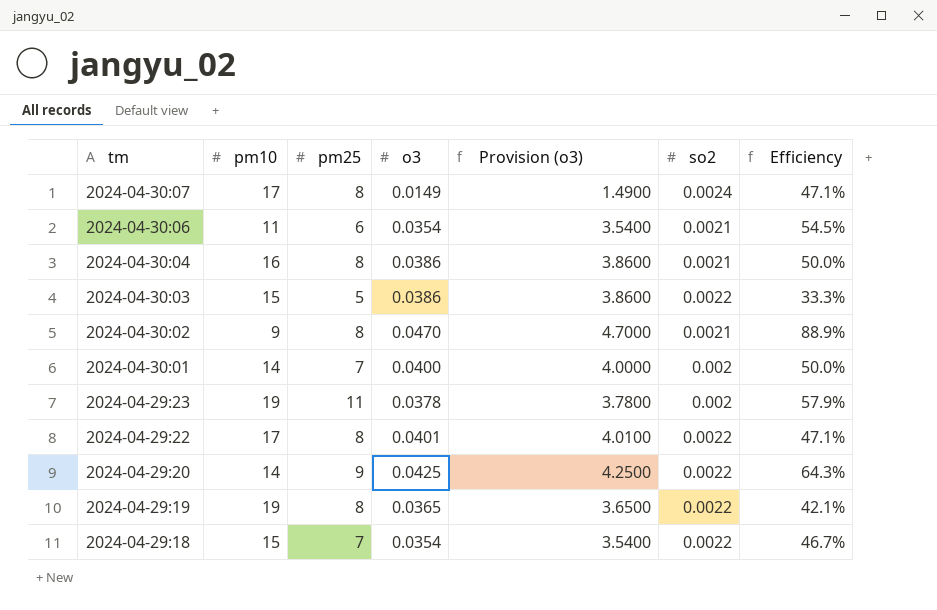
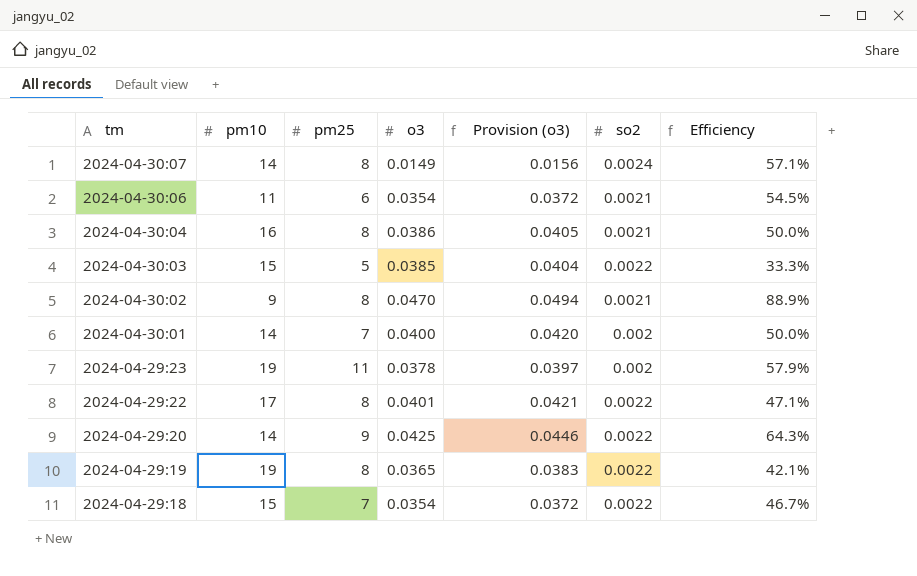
column Provision (o3) | formula: [o3] * 100 -> [o3] * 1.05
2024-04-30:07 | pm10: 17 -> 14
2024-04-30:07 | Efficiency: 47.1% -> 57.1%
2024-04-30:03 | o3: 0.0386 -> 0.0385

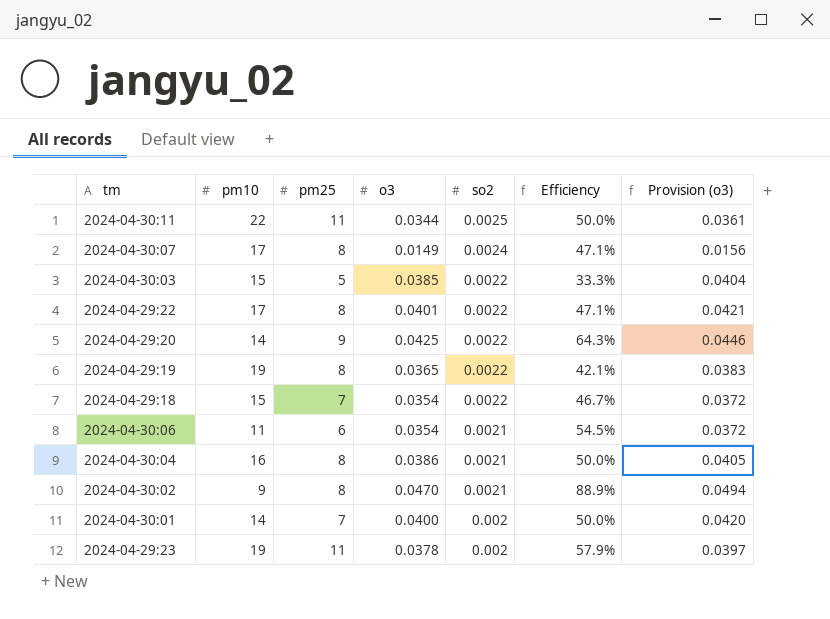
row order: tm descending -> so2 descending
column Provision (o3) | position: 5 -> 7
row 2024-04-30:11: none -> 22 | 11 | 0.0344 | 0.0025 | 50.0% | 0.0361
2024-04-30:07 | pm10: 14 -> 17
2024-04-30:07 | Efficiency: 57.1% -> 47.1%

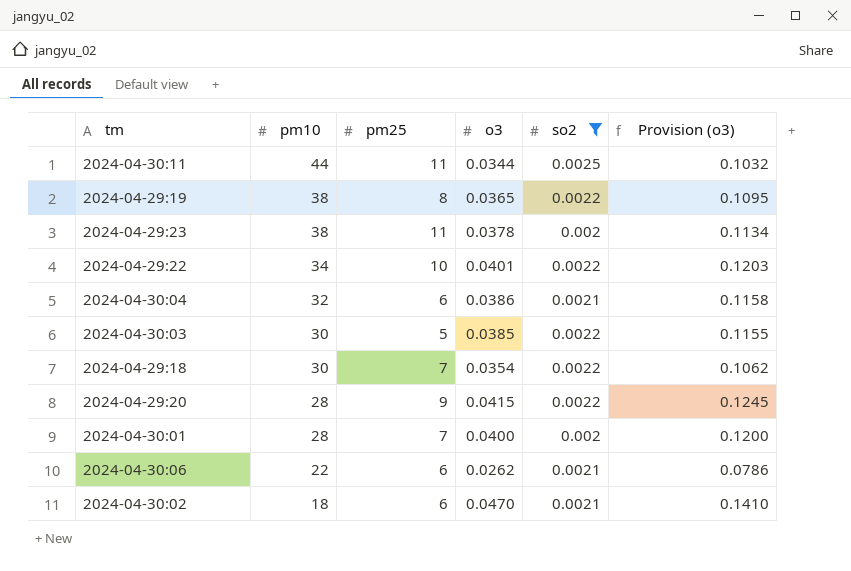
filter: none -> so2 != 0.0024
row order: so2 descending -> pm10 descending
column Efficiency | formula: [pm25] / [pm10] -> none
column Provision (o3) | formula: [o3] * 1.05 -> [o3] * 3
2024-04-30:11 | pm10: 22 -> 44
2024-04-29:19 | pm10: 19 -> 38
2024-04-29:23 | pm10: 19 -> 38
2024-04-29:22 | pm10: 17 -> 34
2024-04-29:22 | pm25: 8 -> 10
2024-04-30:04 | pm10: 16 -> 32
2024-04-30:04 | pm25: 8 -> 6
2024-04-30:03 | pm10: 15 -> 30
2024-04-29:18 | pm10: 15 -> 30
2024-04-29:20 | pm10: 14 -> 28
2024-04-29:20 | o3: 0.0425 -> 0.0415
2024-04-30:01 | pm10: 14 -> 28
2024-04-30:06 | pm10: 11 -> 22
2024-04-30:06 | o3: 0.0354 -> 0.0262
2024-04-30:02 | pm10: 9 -> 18
2024-04-30:02 | pm25: 8 -> 6

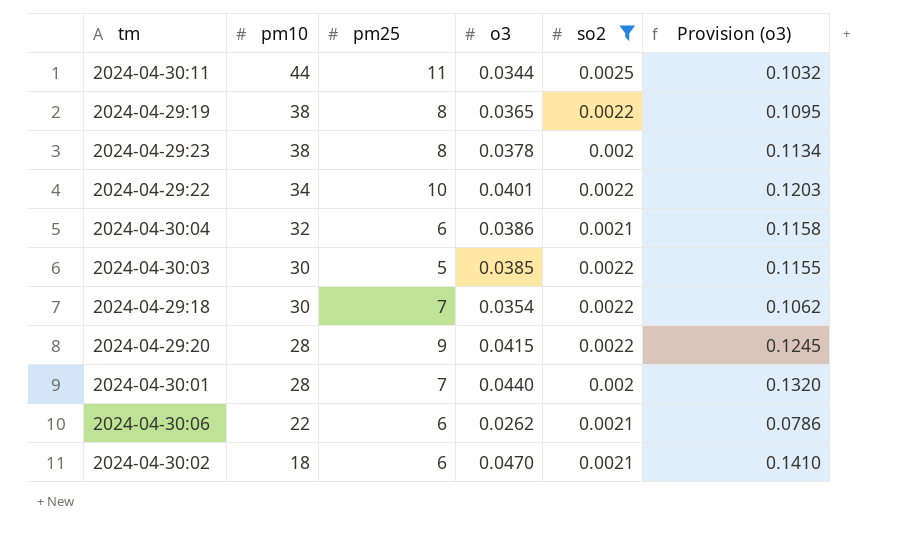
2024-04-29:23 | pm25: 11 -> 8
2024-04-30:01 | o3: 0.0400 -> 0.0440
2024-04-30:01 | Provision (o3): 0.1200 -> 0.1320

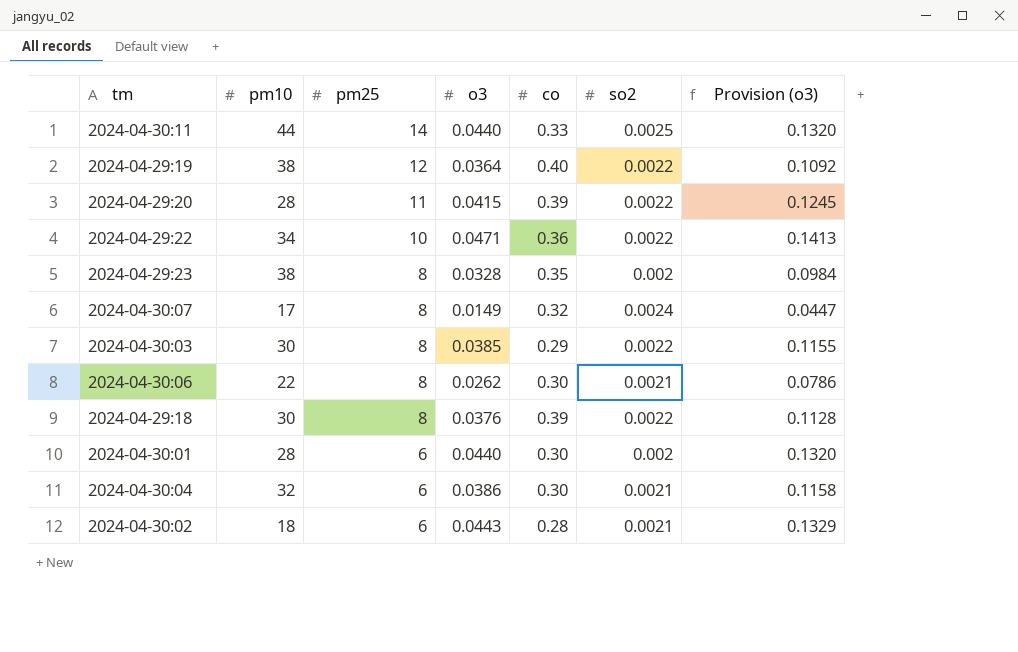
filter: so2 != 0.0024 -> none
row order: pm10 descending -> pm25 descending
column co | position: none -> 5
2024-04-30:11 | pm25: 11 -> 14
2024-04-30:11 | o3: 0.0344 -> 0.0440
2024-04-30:11 | Provision (o3): 0.1032 -> 0.1320
2024-04-29:19 | pm25: 8 -> 12
2024-04-29:19 | o3: 0.0365 -> 0.0364
2024-04-29:19 | Provision (o3): 0.1095 -> 0.1092
2024-04-29:20 | pm25: 9 -> 11
2024-04-29:22 | o3: 0.0401 -> 0.0471
2024-04-29:22 | Provision (o3): 0.1203 -> 0.1413
2024-04-29:23 | o3: 0.0378 -> 0.0328
2024-04-29:23 | Provision (o3): 0.1134 -> 0.0984
2024-04-30:03 | pm25: 5 -> 8
2024-04-30:06 | pm25: 6 -> 8
2024-04-29:18 | pm25: 7 -> 8
2024-04-29:18 | o3: 0.0354 -> 0.0376
2024-04-29:18 | Provision (o3): 0.1062 -> 0.1128
2024-04-30:01 | pm25: 7 -> 6
2024-04-30:02 | o3: 0.0470 -> 0.0443
2024-04-30:02 | Provision (o3): 0.1410 -> 0.1329

